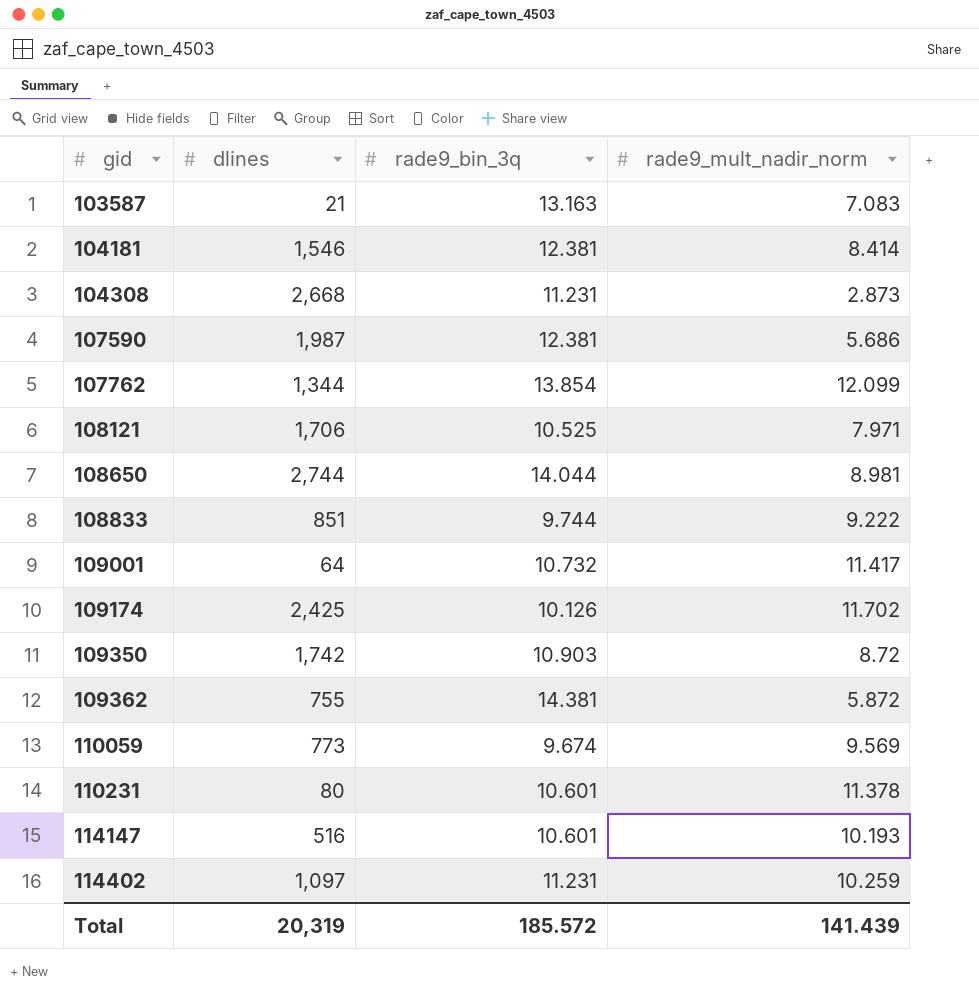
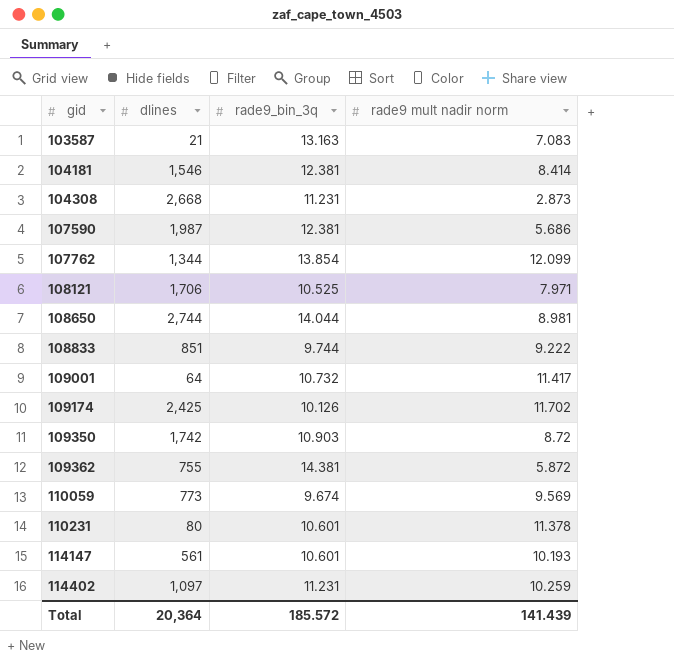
column name: rade9_mult_nadir_norm -> rade9 mult nadir norm
114147 | dlines: 516 -> 561
Total | dlines: 20,319 -> 20,364

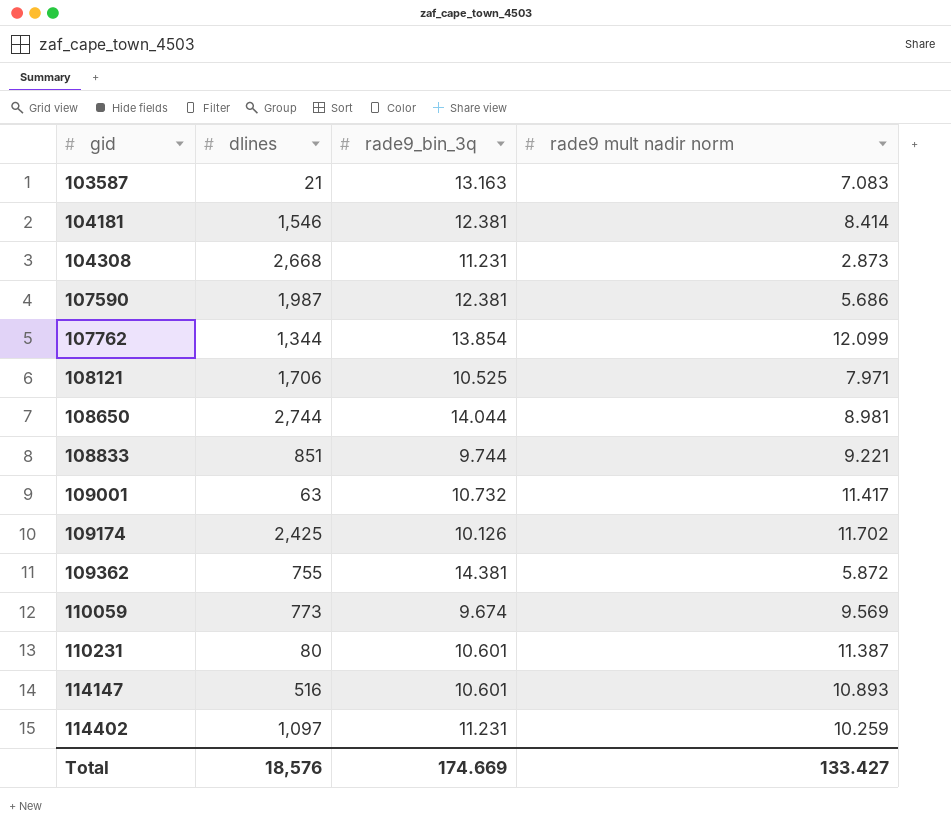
row 109350: 1,742 | 10.903 | 8.72 -> none
108833 | rade9 mult nadir norm: 9.222 -> 9.221
109001 | dlines: 64 -> 63
110231 | rade9 mult nadir norm: 11.378 -> 11.387
114147 | dlines: 561 -> 516
114147 | rade9 mult nadir norm: 10.193 -> 10.893
Total | dlines: 20,364 -> 18,576
Total | rade9_bin_3q: 185.572 -> 174.669
Total | rade9 mult nadir norm: 141.439 -> 133.427

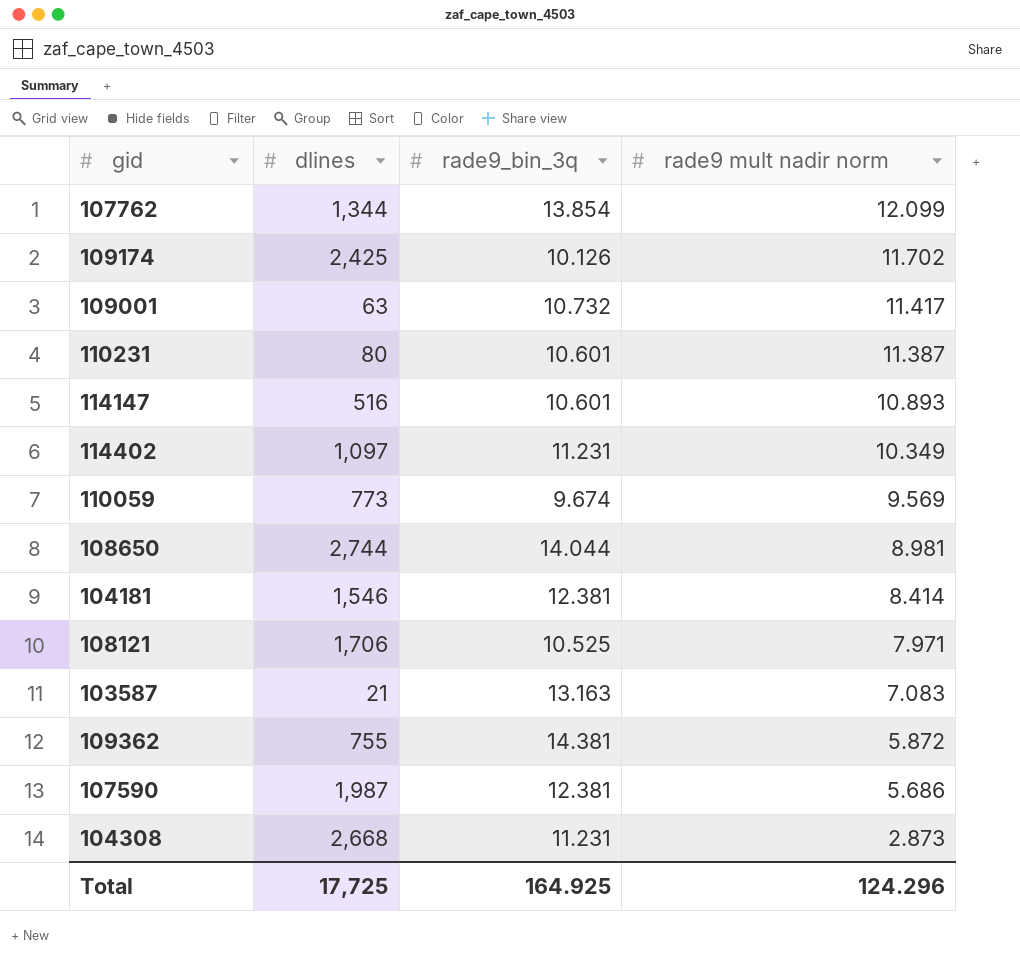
row order: gid ascending -> rade9 mult nadir norm descending
row 108833: 851 | 9.744 | 9.221 -> none
114402 | rade9 mult nadir norm: 10.259 -> 10.349
Total | dlines: 18,576 -> 17,725
Total | rade9_bin_3q: 174.669 -> 164.925
Total | rade9 mult nadir norm: 133.427 -> 124.296

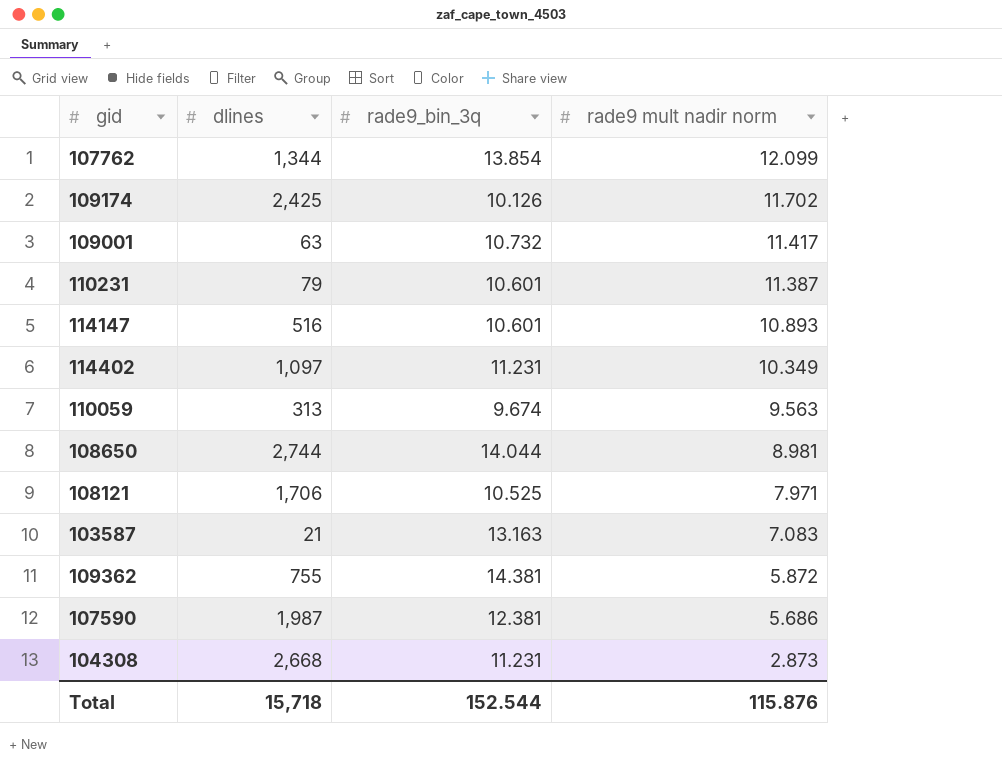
row 104181: 1,546 | 12.381 | 8.414 -> none
110231 | dlines: 80 -> 79
110059 | dlines: 773 -> 313
110059 | rade9 mult nadir norm: 9.569 -> 9.563
Total | dlines: 17,725 -> 15,718
Total | rade9_bin_3q: 164.925 -> 152.544
Total | rade9 mult nadir norm: 124.296 -> 115.876

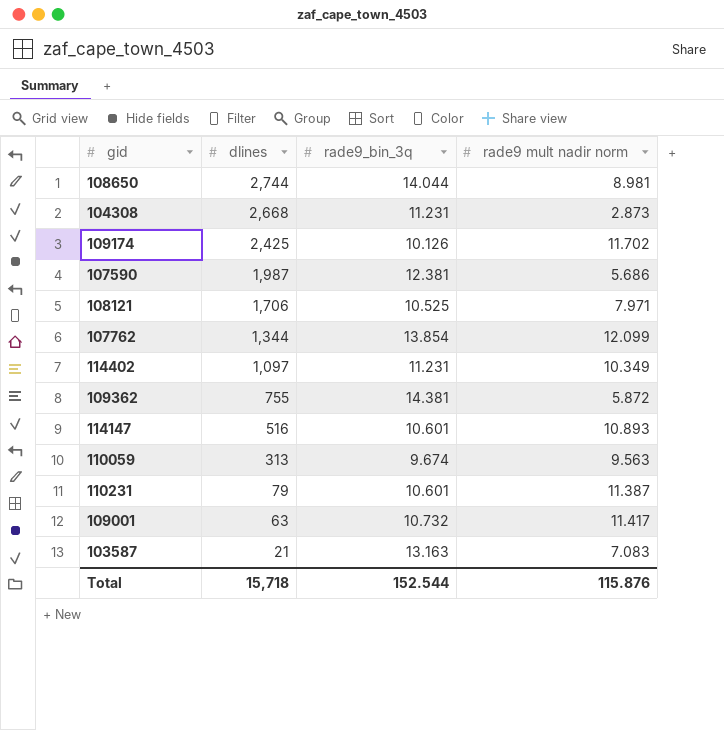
row order: rade9 mult nadir norm descending -> dlines descending

